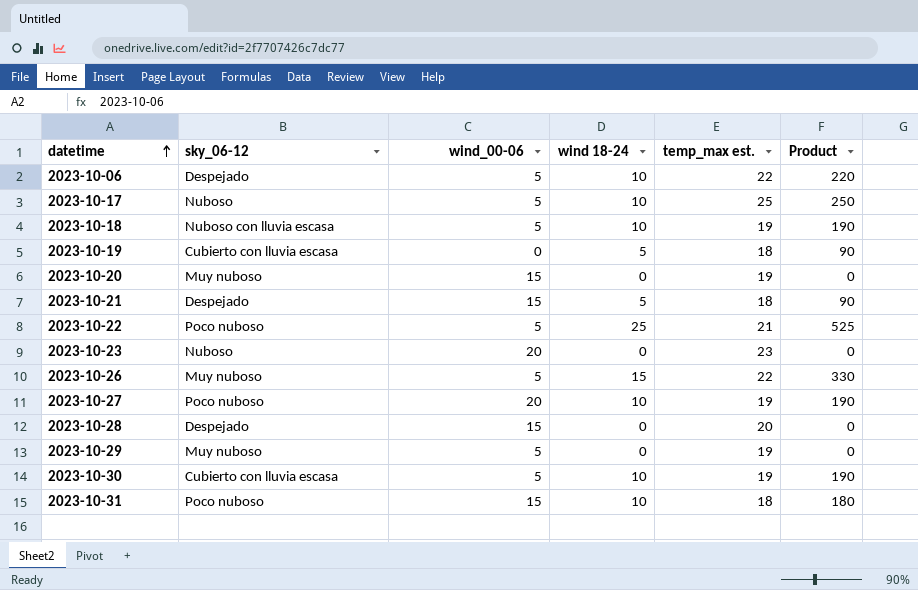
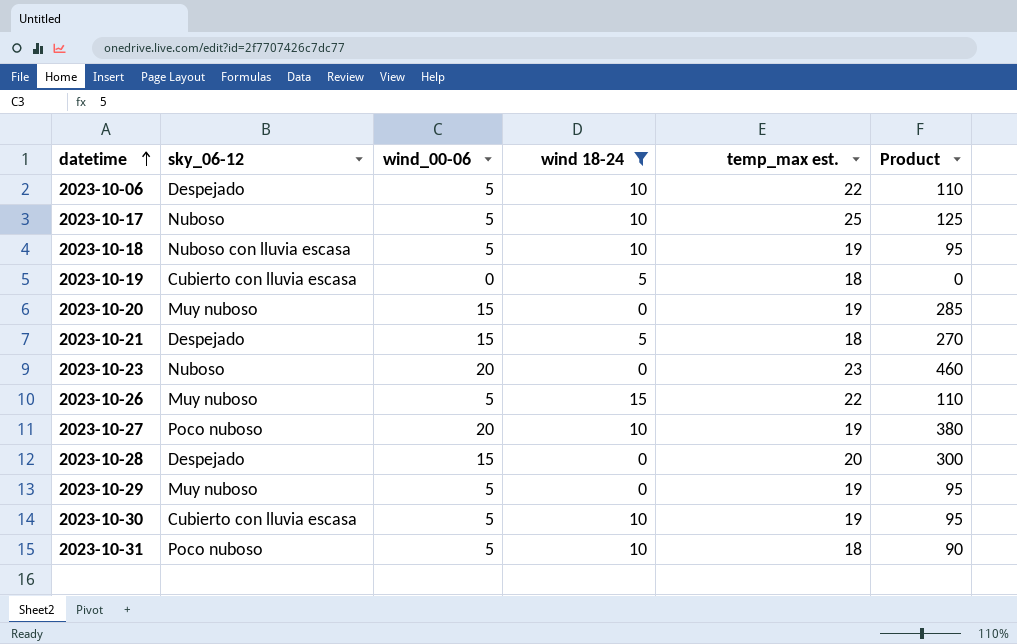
filter: none -> wind 18-24 != 25
column Product | formula: [wind 18-24] * [temp_max est.] -> [wind_00-06] * [temp_max est.]
2023-10-31 | wind_00-06: 15 -> 5

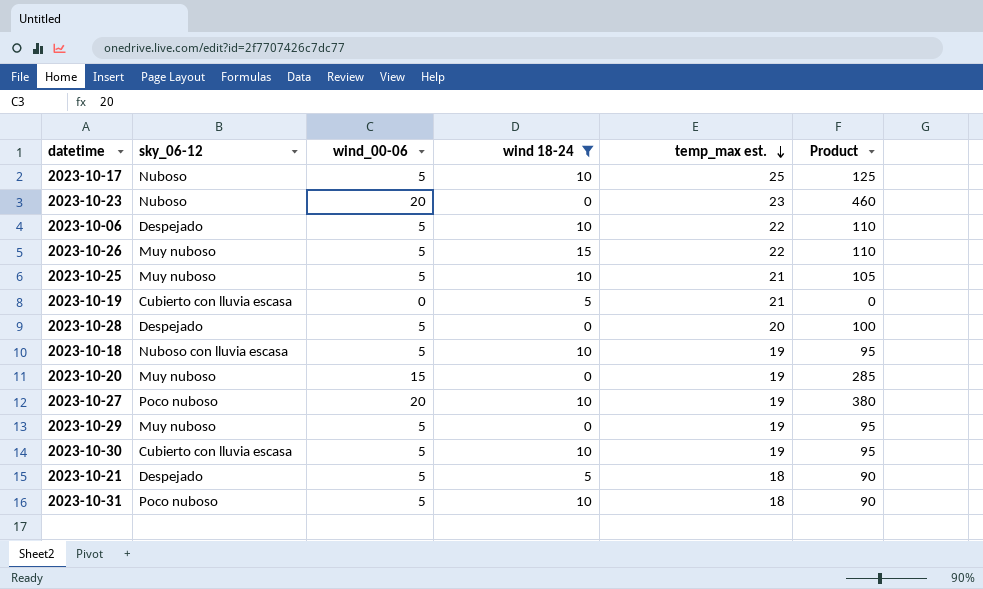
row order: datetime ascending -> temp_max est. descending
row 2023-10-25: none -> Muy nuboso | 5 | 10 | 21 | 105
2023-10-19 | temp_max est.: 18 -> 21
2023-10-28 | wind_00-06: 15 -> 5
2023-10-28 | Product: 300 -> 100
2023-10-21 | wind_00-06: 15 -> 5
2023-10-21 | Product: 270 -> 90

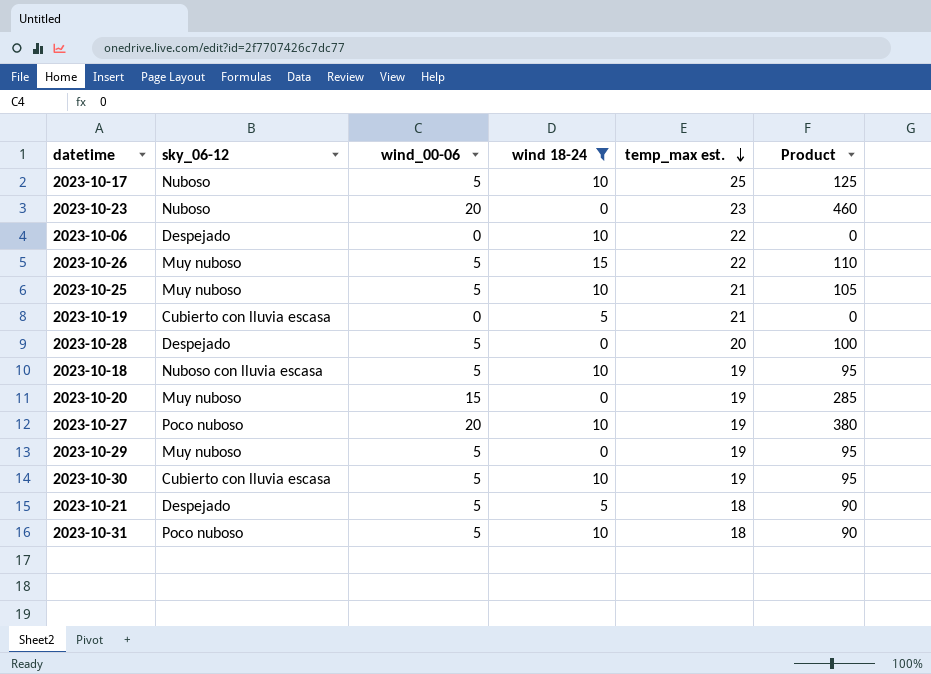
2023-10-06 | wind_00-06: 5 -> 0
2023-10-06 | Product: 110 -> 0

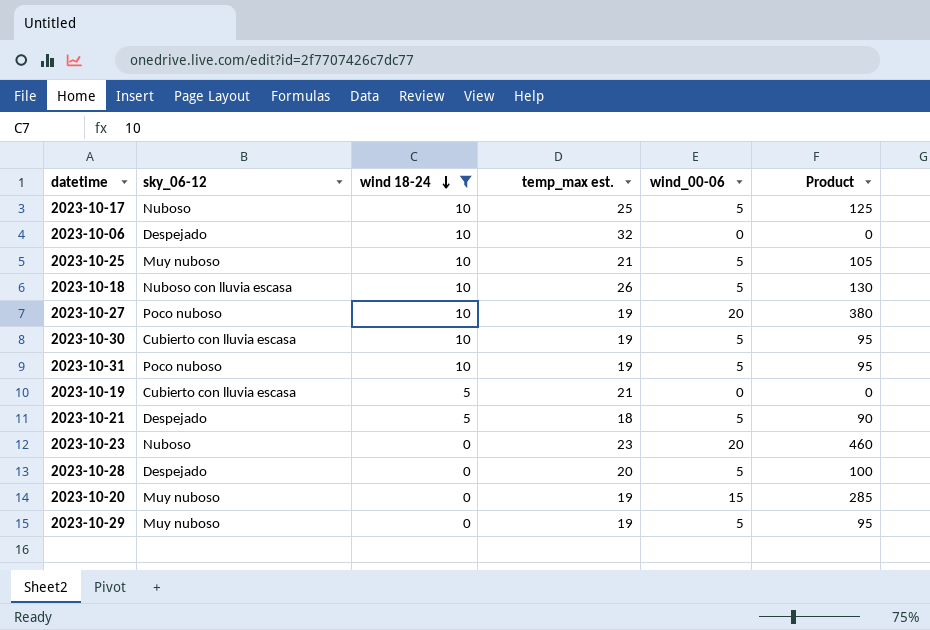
row order: temp_max est. descending -> wind 18-24 descending
column wind_00-06 | position: 3 -> 5
row 2023-10-26: Muy nuboso | 5 | 15 | 22 | 110 -> none
2023-10-06 | temp_max est.: 22 -> 32
2023-10-18 | temp_max est.: 19 -> 26
2023-10-18 | Product: 95 -> 130
2023-10-31 | temp_max est.: 18 -> 19
2023-10-31 | Product: 90 -> 95

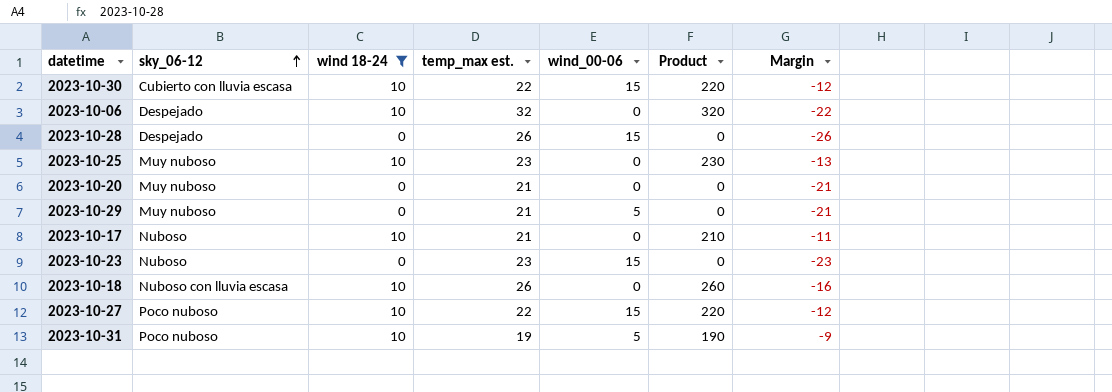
row order: wind 18-24 descending -> sky_06-12 ascending
column Product | formula: [temp_max est.] * [wind_00-06] -> [wind 18-24] * [temp_max est.]
column Margin | formula: none -> [wind 18-24] - [temp_max est.]
row 2023-10-19: Cubierto con lluvia escasa | 5 | 21 | 0 | 0 -> none
row 2023-10-21: Despejado | 5 | 18 | 5 | 90 -> none
2023-10-30 | temp_max est.: 19 -> 22
2023-10-30 | wind_00-06: 5 -> 15
2023-10-28 | temp_max est.: 20 -> 26
2023-10-28 | wind_00-06: 5 -> 15
2023-10-25 | temp_max est.: 21 -> 23
2023-10-25 | wind_00-06: 5 -> 0
2023-10-20 | temp_max est.: 19 -> 21
2023-10-20 | wind_00-06: 15 -> 0
2023-10-29 | temp_max est.: 19 -> 21
2023-10-17 | temp_max est.: 25 -> 21
2023-10-17 | wind_00-06: 5 -> 0
2023-10-23 | wind_00-06: 20 -> 15
2023-10-18 | wind_00-06: 5 -> 0
2023-10-27 | temp_max est.: 19 -> 22
2023-10-27 | wind_00-06: 20 -> 15

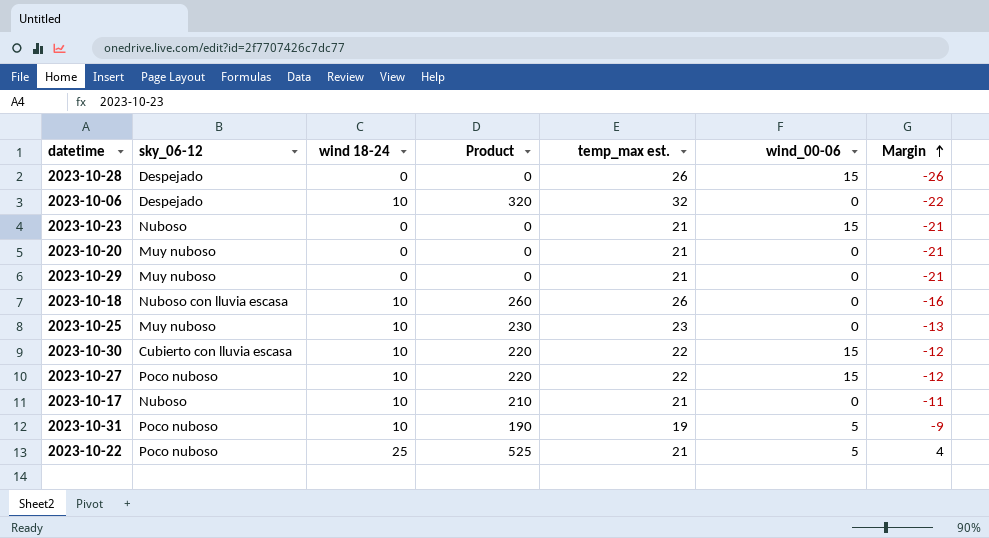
filter: wind 18-24 != 25 -> none
row order: sky_06-12 ascending -> Margin ascending
column Product | position: 6 -> 4
2023-10-23 | temp_max est.: 23 -> 21
2023-10-23 | Margin: -23 -> -21
2023-10-29 | wind_00-06: 5 -> 0

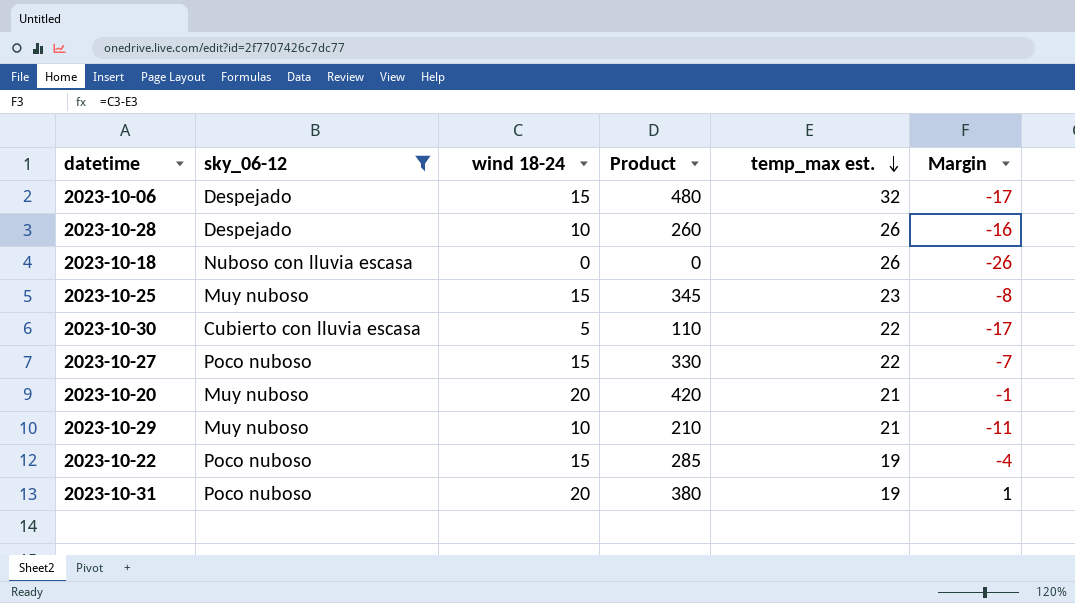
filter: none -> sky_06-12 != Nuboso
row order: Margin ascending -> temp_max est. descending
column wind_00-06 | position: 6 -> none
2023-10-06 | wind 18-24: 10 -> 15
2023-10-06 | Product: 320 -> 480
2023-10-06 | Margin: -22 -> -17
2023-10-28 | wind 18-24: 0 -> 10
2023-10-28 | Product: 0 -> 260
2023-10-28 | Margin: -26 -> -16
2023-10-18 | wind 18-24: 10 -> 0
2023-10-18 | Product: 260 -> 0
2023-10-18 | Margin: -16 -> -26
2023-10-25 | wind 18-24: 10 -> 15
2023-10-25 | Product: 230 -> 345
2023-10-25 | Margin: -13 -> -8
2023-10-30 | wind 18-24: 10 -> 5
2023-10-30 | Product: 220 -> 110
2023-10-30 | Margin: -12 -> -17
2023-10-27 | wind 18-24: 10 -> 15
2023-10-27 | Product: 220 -> 330
2023-10-27 | Margin: -12 -> -7
2023-10-20 | wind 18-24: 0 -> 20
2023-10-20 | Product: 0 -> 420
2023-10-20 | Margin: -21 -> -1
2023-10-29 | wind 18-24: 0 -> 10
2023-10-29 | Product: 0 -> 210
2023-10-29 | Margin: -21 -> -11
2023-10-22 | wind 18-24: 25 -> 15
2023-10-22 | Product: 525 -> 285
2023-10-22 | temp_max est.: 21 -> 19
2023-10-22 | Margin: 4 -> -4
2023-10-31 | wind 18-24: 10 -> 20
2023-10-31 | Product: 190 -> 380
2023-10-31 | Margin: -9 -> 1

